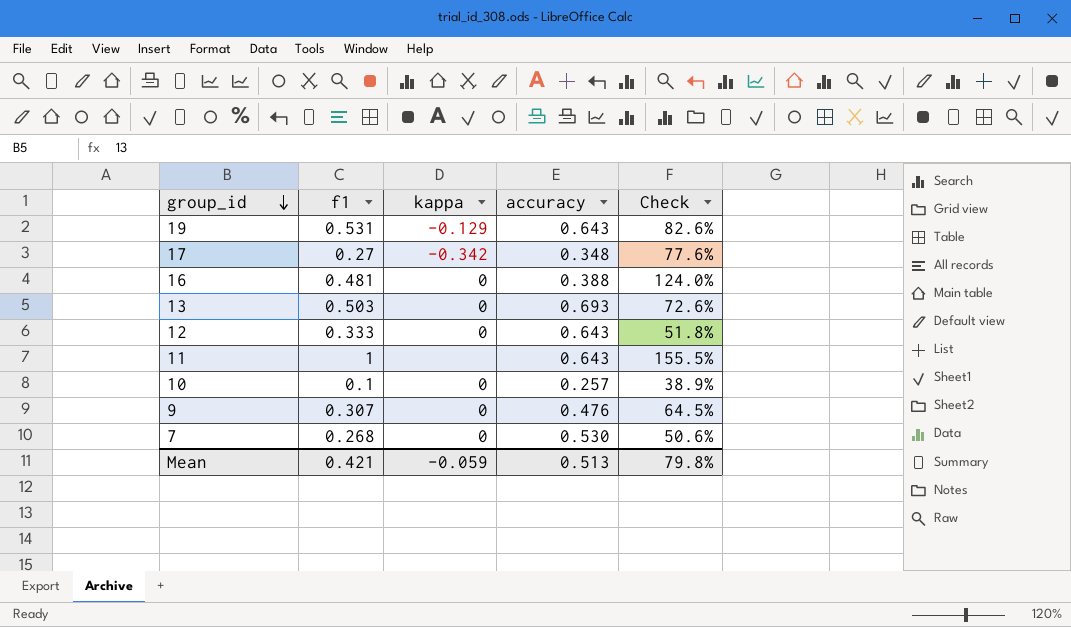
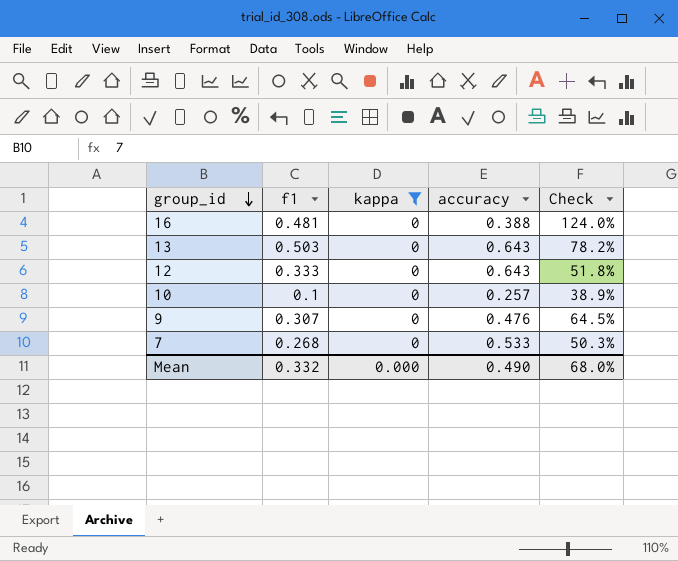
filter: none -> kappa = 0
13 | accuracy: 0.693 -> 0.643
13 | Check: 72.6% -> 78.2%
7 | accuracy: 0.530 -> 0.533
7 | Check: 50.6% -> 50.3%
Mean | f1: 0.421 -> 0.332
Mean | kappa: -0.059 -> 0.000
Mean | accuracy: 0.513 -> 0.490
Mean | Check: 79.8% -> 68.0%

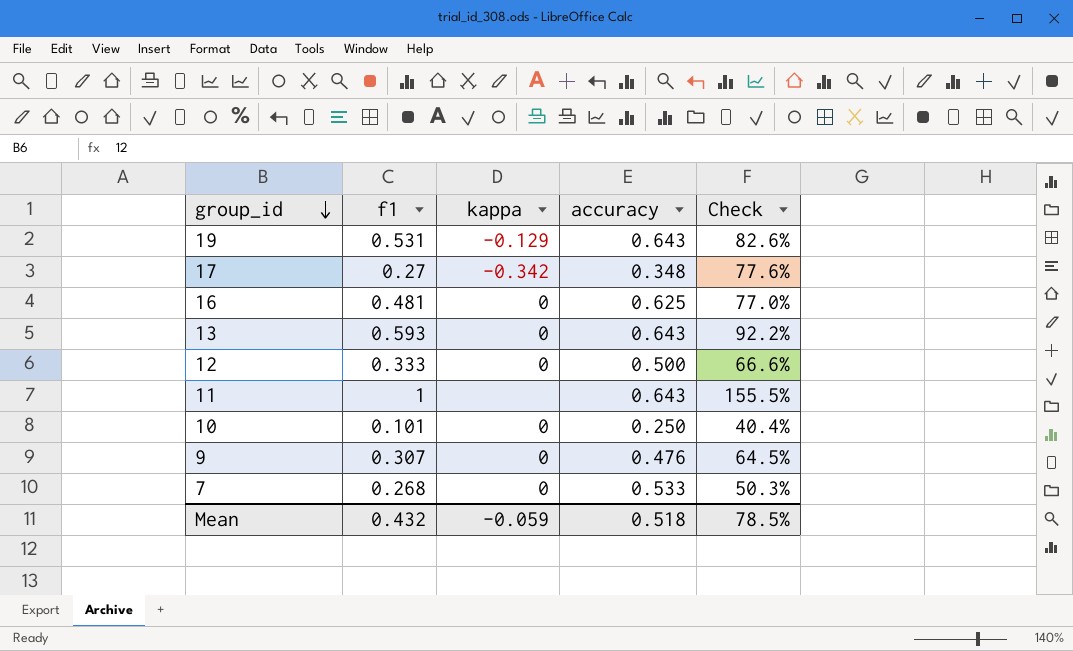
filter: kappa = 0 -> none
16 | accuracy: 0.388 -> 0.625
16 | Check: 124.0% -> 77.0%
13 | f1: 0.503 -> 0.593
13 | Check: 78.2% -> 92.2%
12 | accuracy: 0.643 -> 0.500
12 | Check: 51.8% -> 66.6%
10 | f1: 0.1 -> 0.101
10 | accuracy: 0.257 -> 0.250
10 | Check: 38.9% -> 40.4%
Mean | f1: 0.332 -> 0.432
Mean | kappa: 0.000 -> -0.059
Mean | accuracy: 0.490 -> 0.518
Mean | Check: 68.0% -> 78.5%

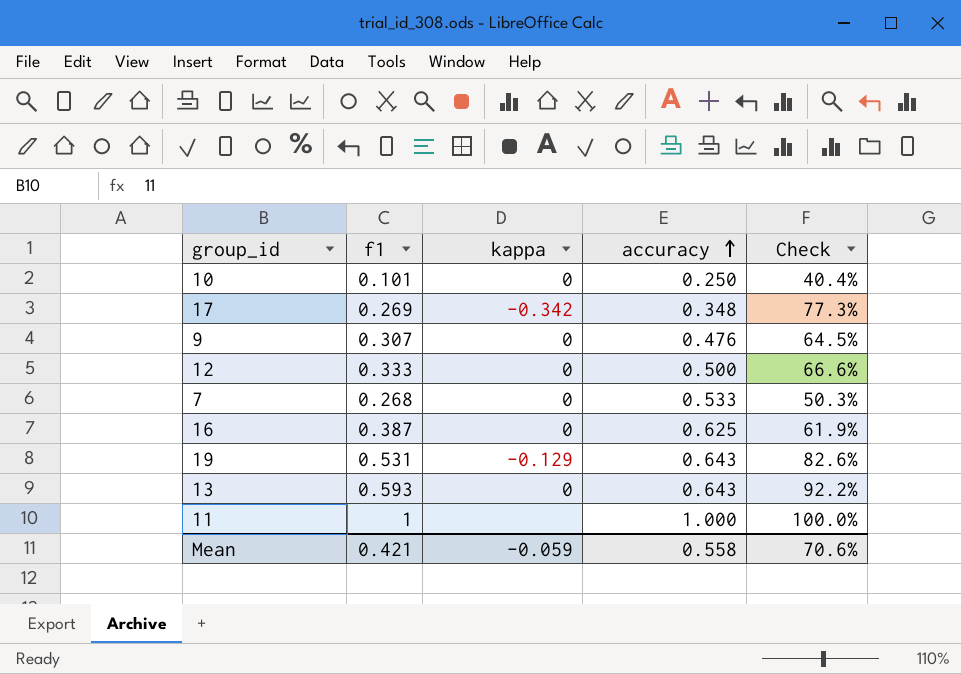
row order: group_id descending -> accuracy ascending
17 | f1: 0.27 -> 0.269
17 | Check: 77.6% -> 77.3%
16 | f1: 0.481 -> 0.387
16 | Check: 77.0% -> 61.9%
11 | accuracy: 0.643 -> 1.000
11 | Check: 155.5% -> 100.0%
Mean | f1: 0.432 -> 0.421
Mean | accuracy: 0.518 -> 0.558
Mean | Check: 78.5% -> 70.6%

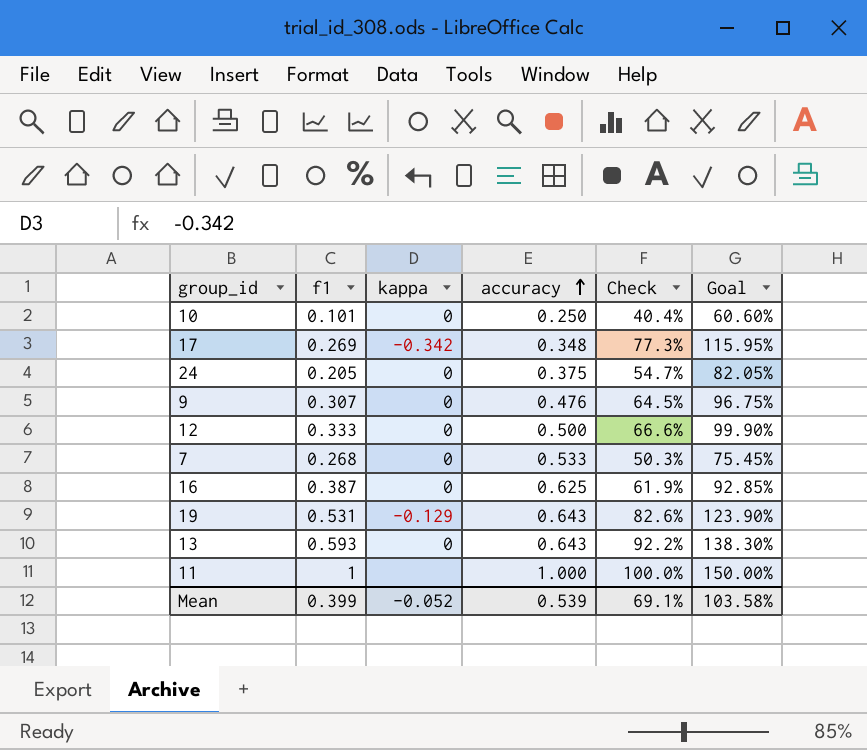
column Goal | formula: none -> [Check] * 1.5
row 24: none -> 0.205 | 0 | 0.375 | 54.7% | 82.05%
Mean | f1: 0.421 -> 0.399
Mean | kappa: -0.059 -> -0.052
Mean | accuracy: 0.558 -> 0.539
Mean | Check: 70.6% -> 69.1%

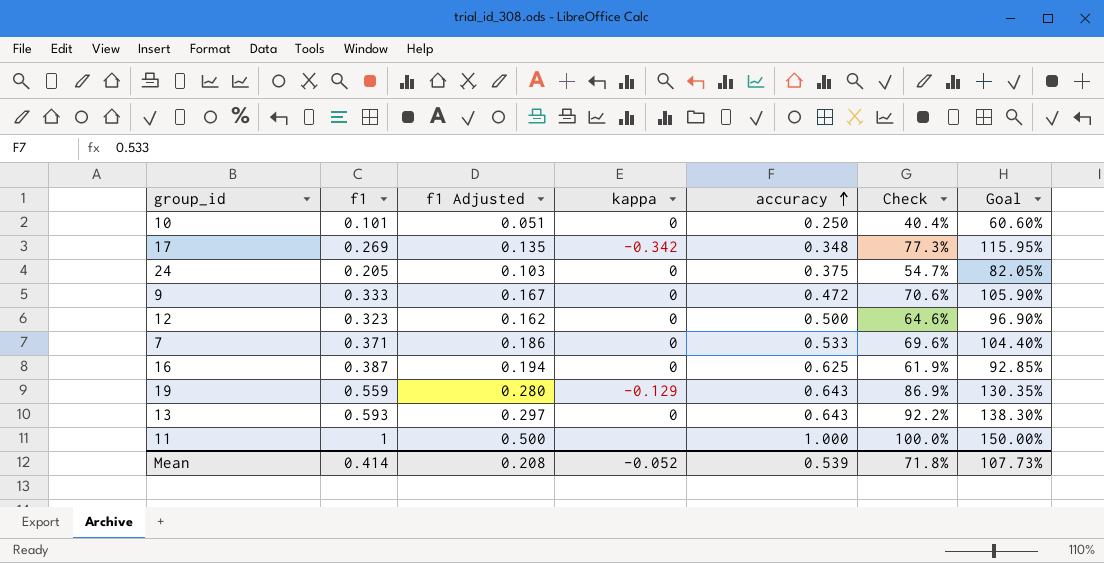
column f1 Adjusted | formula: none -> [f1] * 0.5
9 | f1: 0.307 -> 0.333
9 | accuracy: 0.476 -> 0.472
9 | Check: 64.5% -> 70.6%
9 | Goal: 96.75% -> 105.90%
12 | f1: 0.333 -> 0.323
12 | Check: 66.6% -> 64.6%
12 | Goal: 99.90% -> 96.90%
7 | f1: 0.268 -> 0.371
7 | Check: 50.3% -> 69.6%
7 | Goal: 75.45% -> 104.40%
19 | f1: 0.531 -> 0.559
19 | Check: 82.6% -> 86.9%
19 | Goal: 123.90% -> 130.35%
Mean | f1: 0.399 -> 0.414
Mean | Check: 69.1% -> 71.8%
Mean | Goal: 103.58% -> 107.73%

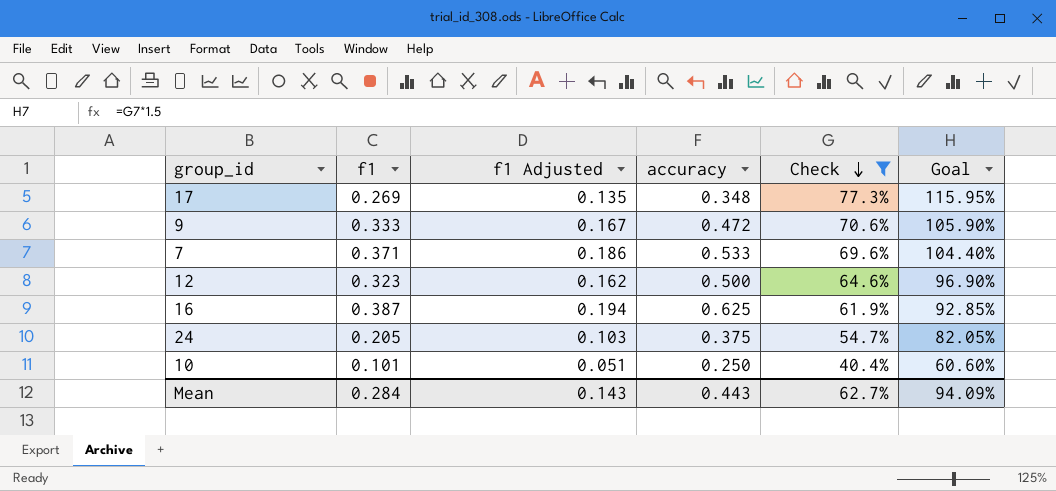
filter: none -> Check <= 77.3%
row order: accuracy ascending -> Check descending
column kappa | position: 4 -> none
Mean | f1: 0.414 -> 0.284
Mean | f1 Adjusted: 0.208 -> 0.143
Mean | accuracy: 0.539 -> 0.443
Mean | Check: 71.8% -> 62.7%
Mean | Goal: 107.73% -> 94.09%

